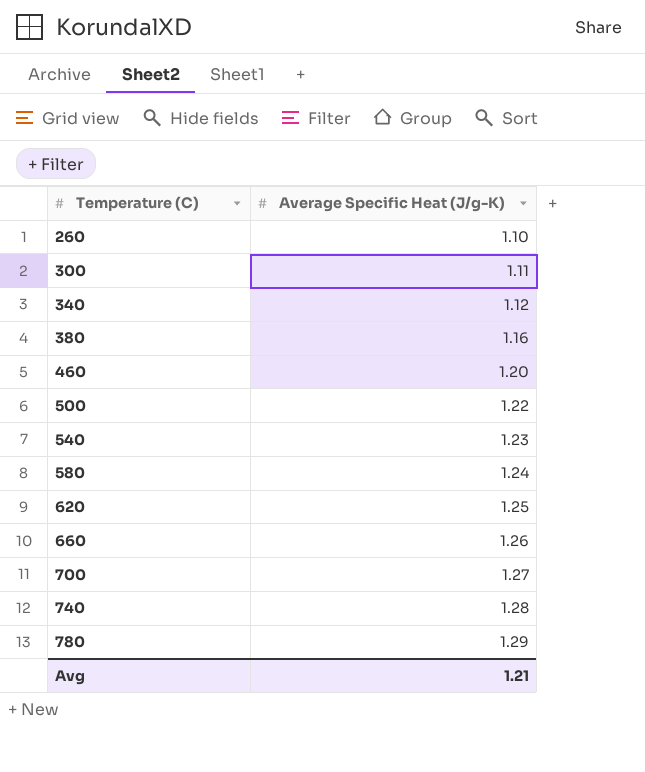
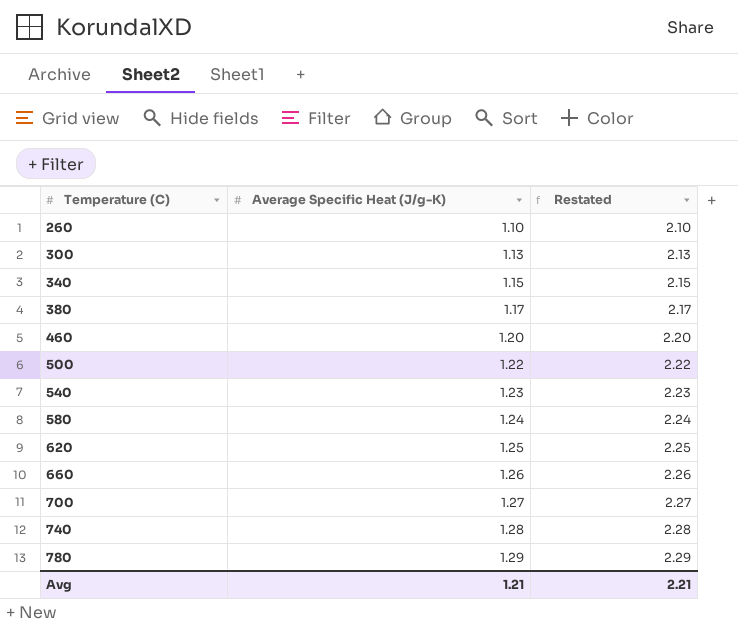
column Restated | formula: none -> [Average Specific Heat (J/g-K)] + 1
300 | Average Specific Heat (J/g-K): 1.11 -> 1.13
340 | Average Specific Heat (J/g-K): 1.12 -> 1.15
380 | Average Specific Heat (J/g-K): 1.16 -> 1.17

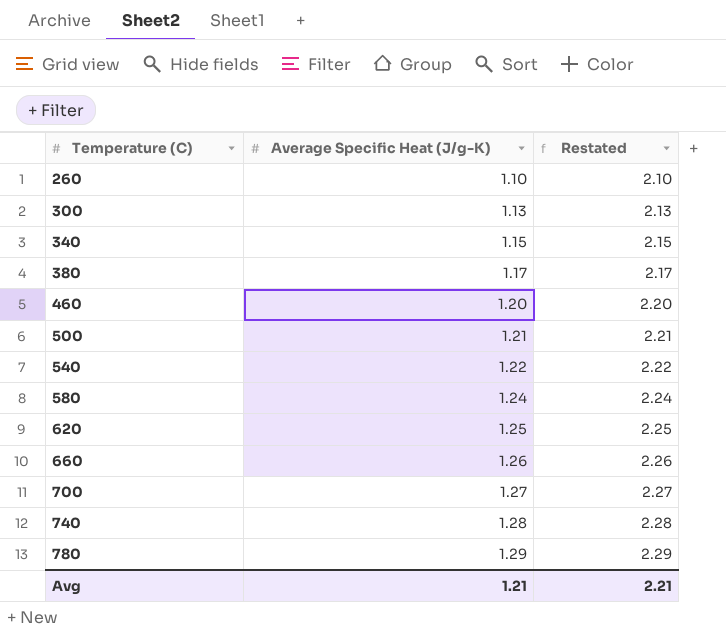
500 | Average Specific Heat (J/g-K): 1.22 -> 1.21
500 | Restated: 2.22 -> 2.21
540 | Average Specific Heat (J/g-K): 1.23 -> 1.22
540 | Restated: 2.23 -> 2.22

